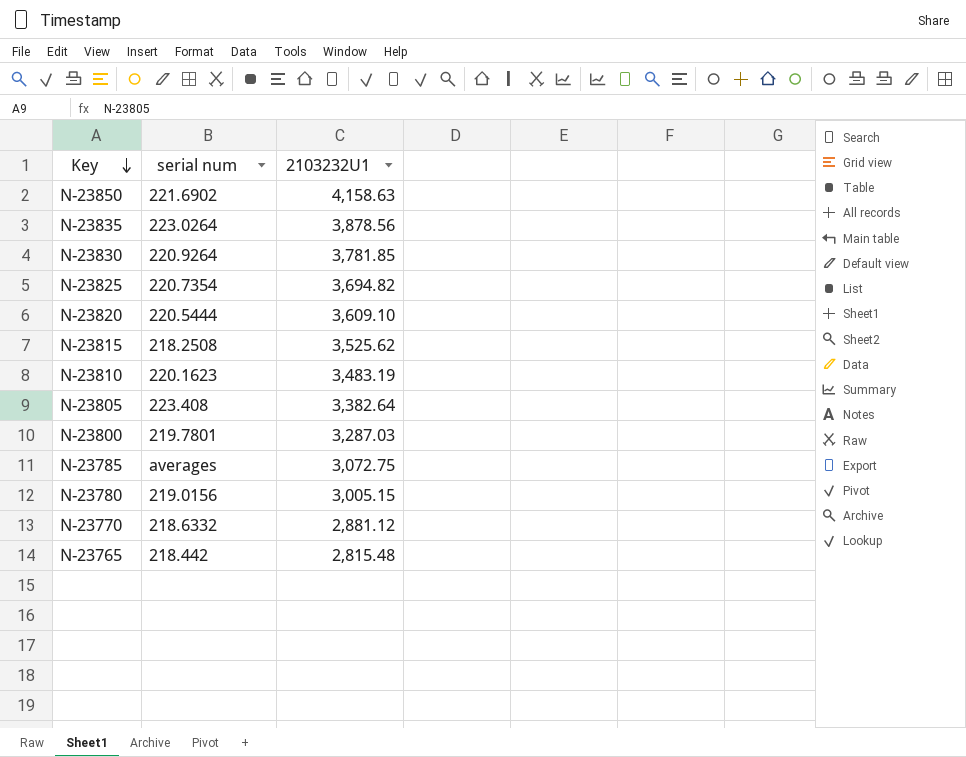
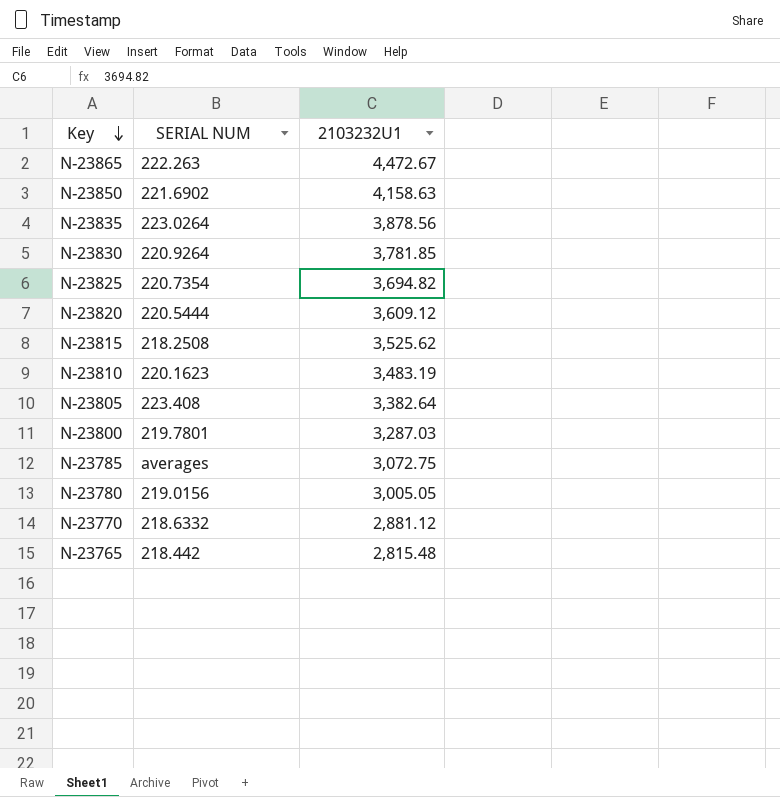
column name: serial num -> SERIAL NUM
row N-23865: none -> 222.263 | 4,472.67
N-23820 | 2103232U1: 3,609.10 -> 3,609.12
N-23780 | 2103232U1: 3,005.15 -> 3,005.05

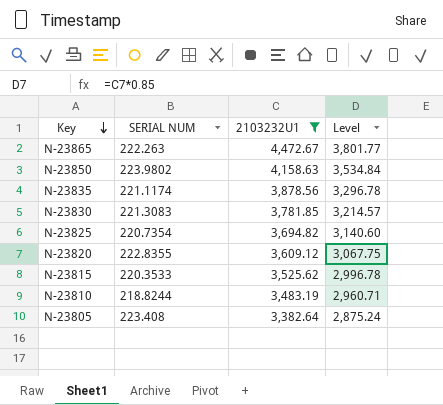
filter: none -> 2103232U1 >= 3,382.64
column Level | formula: none -> [2103232U1] * 0.85
N-23850 | SERIAL NUM: 221.6902 -> 223.9802
N-23835 | SERIAL NUM: 223.0264 -> 221.1174
N-23830 | SERIAL NUM: 220.9264 -> 221.3083
N-23820 | SERIAL NUM: 220.5444 -> 222.8355
N-23815 | SERIAL NUM: 218.2508 -> 220.3533
N-23810 | SERIAL NUM: 220.1623 -> 218.8244

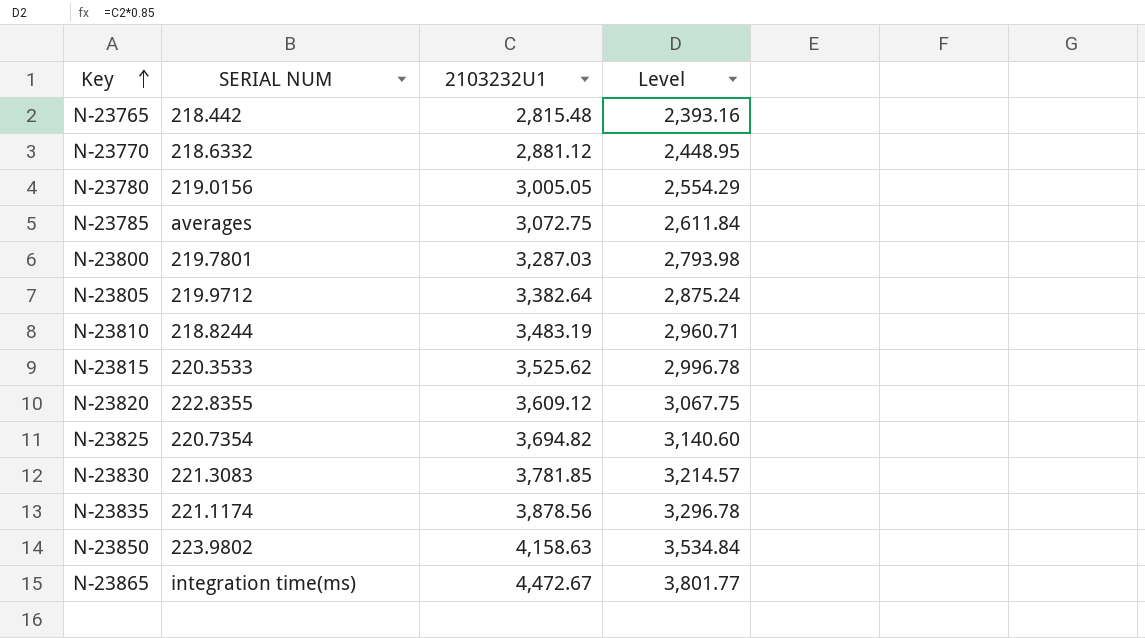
filter: 2103232U1 >= 3,382.64 -> none
row order: Key descending -> Key ascending
N-23805 | SERIAL NUM: 223.408 -> 219.9712
N-23865 | SERIAL NUM: 222.263 -> integration time(ms)

